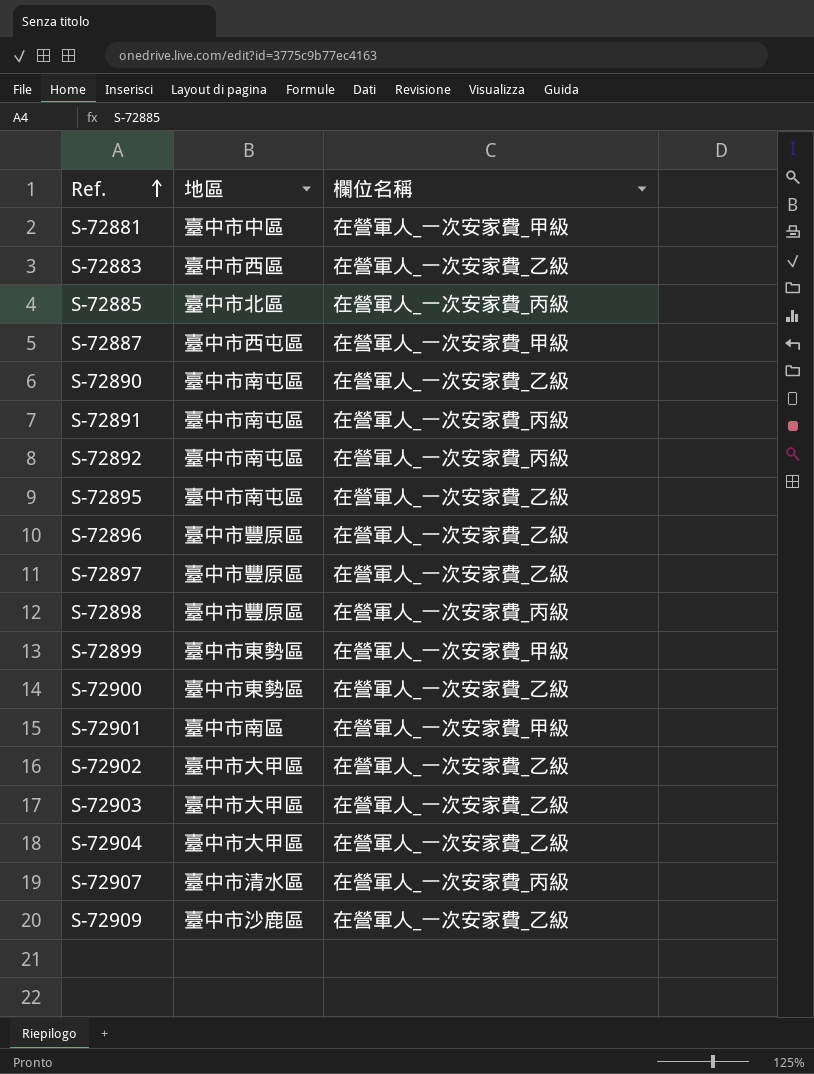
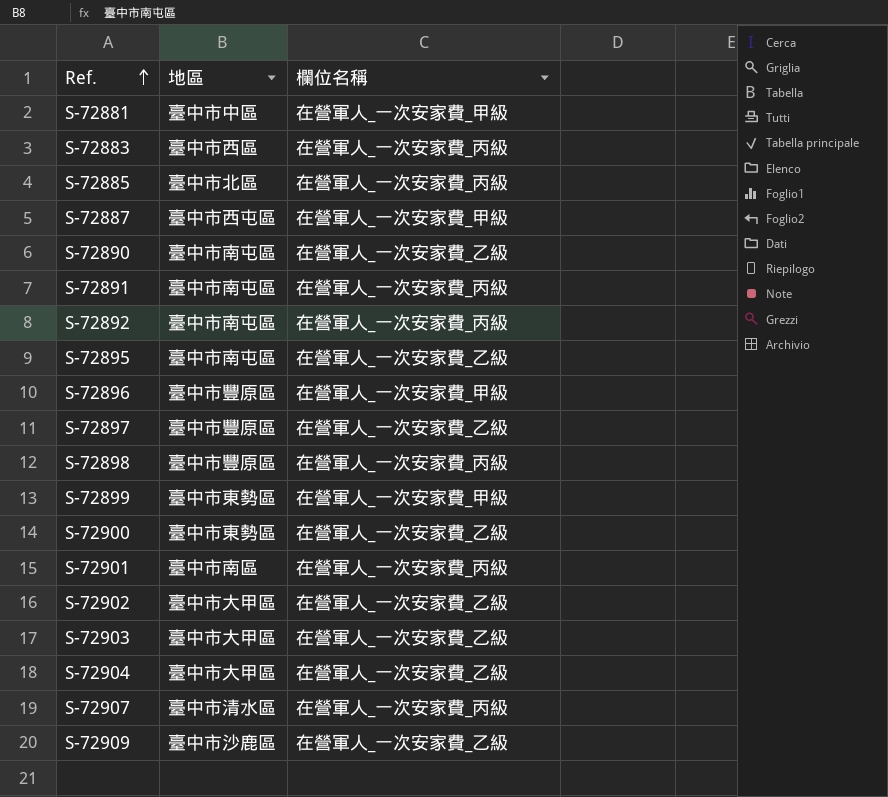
S-72883 | 欄位名稱: 在營軍人_一次安家費_乙級 -> 在營軍人_一次安家費_丙級
S-72896 | 欄位名稱: 在營軍人_一次安家費_乙級 -> 在營軍人_一次安家費_甲級
S-72901 | 欄位名稱: 在營軍人_一次安家費_甲級 -> 在營軍人_一次安家費_丙級

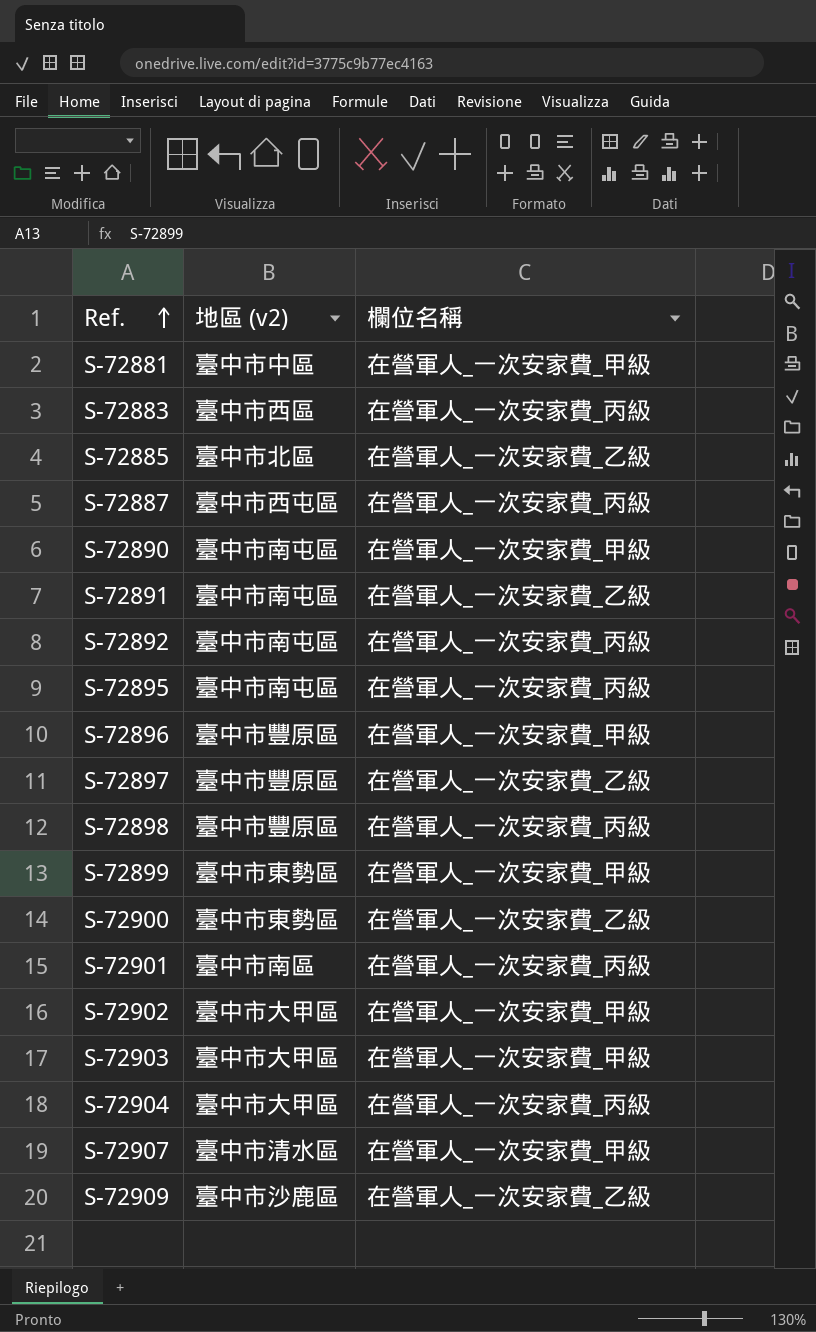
column name: 地區 -> 地區 (v2)
S-72885 | 欄位名稱: 在營軍人_一次安家費_丙級 -> 在營軍人_一次安家費_乙級
S-72887 | 欄位名稱: 在營軍人_一次安家費_甲級 -> 在營軍人_一次安家費_丙級
S-72890 | 欄位名稱: 在營軍人_一次安家費_乙級 -> 在營軍人_一次安家費_甲級
S-72891 | 欄位名稱: 在營軍人_一次安家費_丙級 -> 在營軍人_一次安家費_乙級
S-72895 | 欄位名稱: 在營軍人_一次安家費_乙級 -> 在營軍人_一次安家費_丙級
S-72902 | 欄位名稱: 在營軍人_一次安家費_乙級 -> 在營軍人_一次安家費_甲級
S-72903 | 欄位名稱: 在營軍人_一次安家費_乙級 -> 在營軍人_一次安家費_甲級
S-72904 | 欄位名稱: 在營軍人_一次安家費_乙級 -> 在營軍人_一次安家費_丙級
S-72907 | 欄位名稱: 在營軍人_一次安家費_丙級 -> 在營軍人_一次安家費_甲級

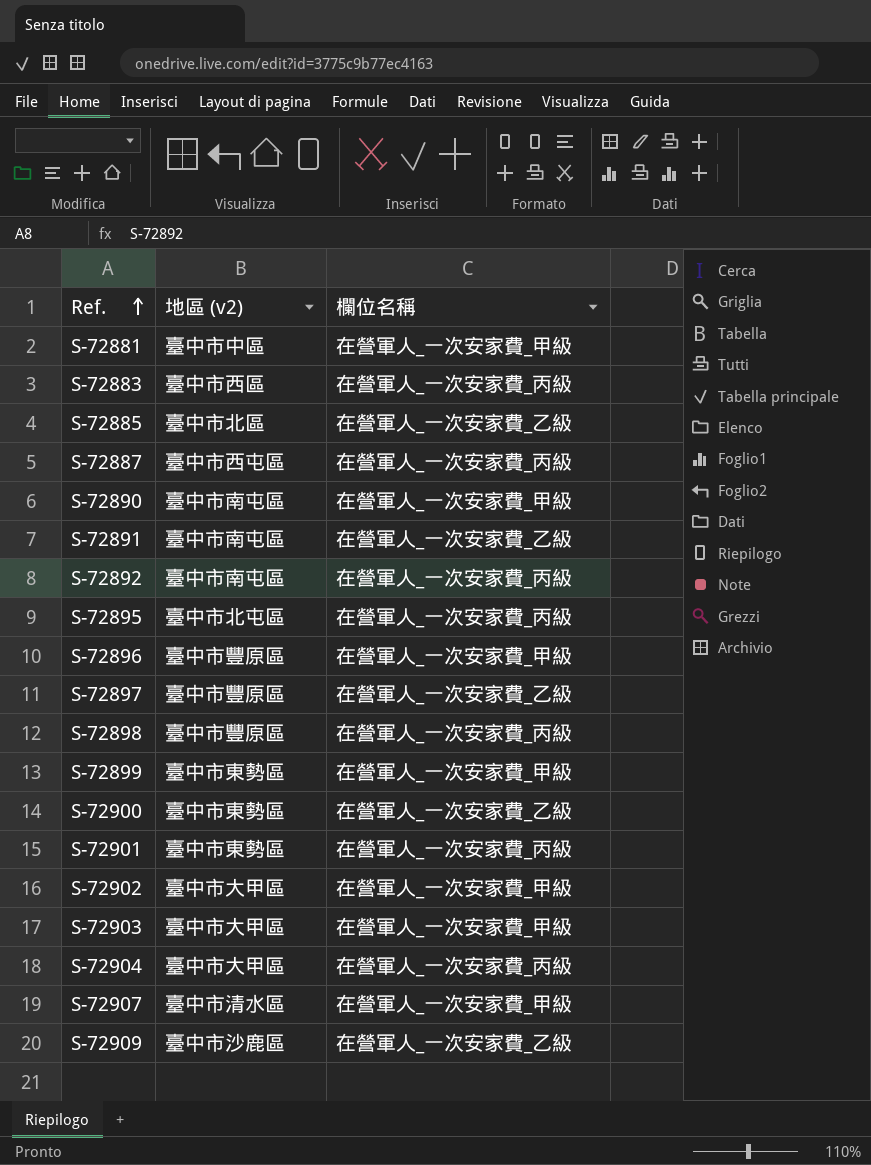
S-72895 | 地區 (v2): 臺中市南屯區 -> 臺中市北屯區
S-72901 | 地區 (v2): 臺中市南區 -> 臺中市東勢區

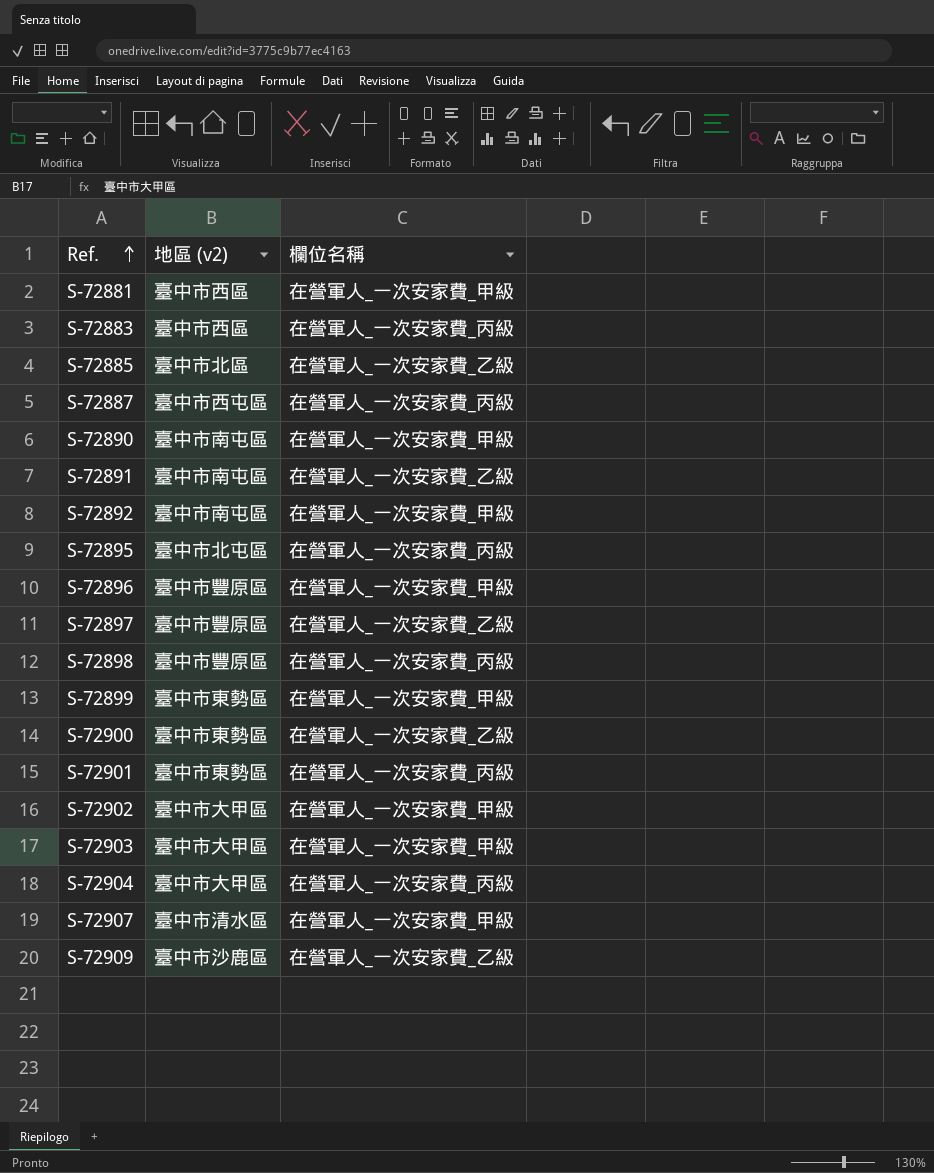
S-72881 | 地區 (v2): 臺中市中區 -> 臺中市西區
S-72892 | 欄位名稱: 在營軍人_一次安家費_丙級 -> 在營軍人_一次安家費_甲級

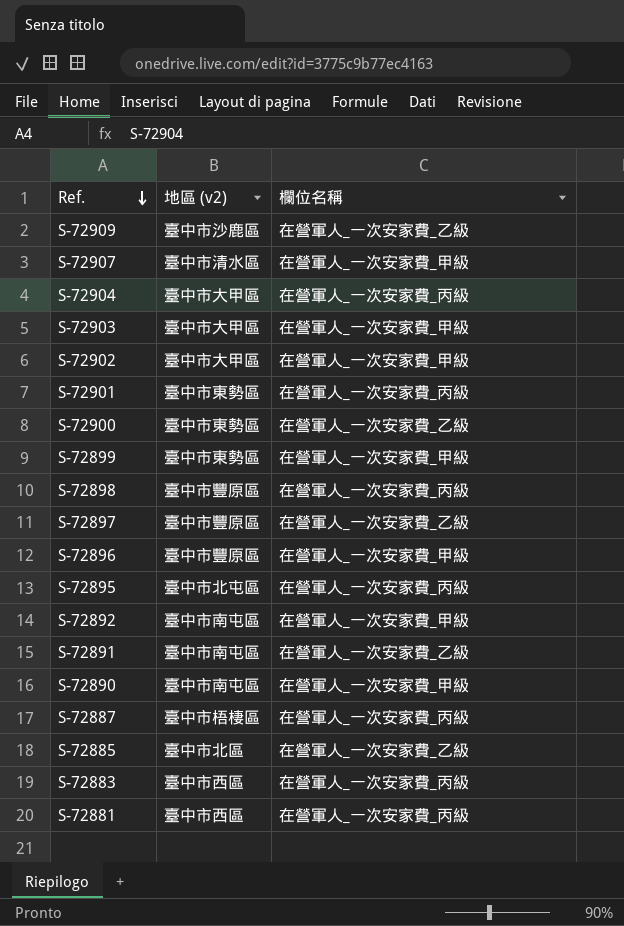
row order: Ref. ascending -> Ref. descending
S-72887 | 地區 (v2): 臺中市西屯區 -> 臺中市梧棲區
S-72881 | 欄位名稱: 在營軍人_一次安家費_甲級 -> 在營軍人_一次安家費_丙級

